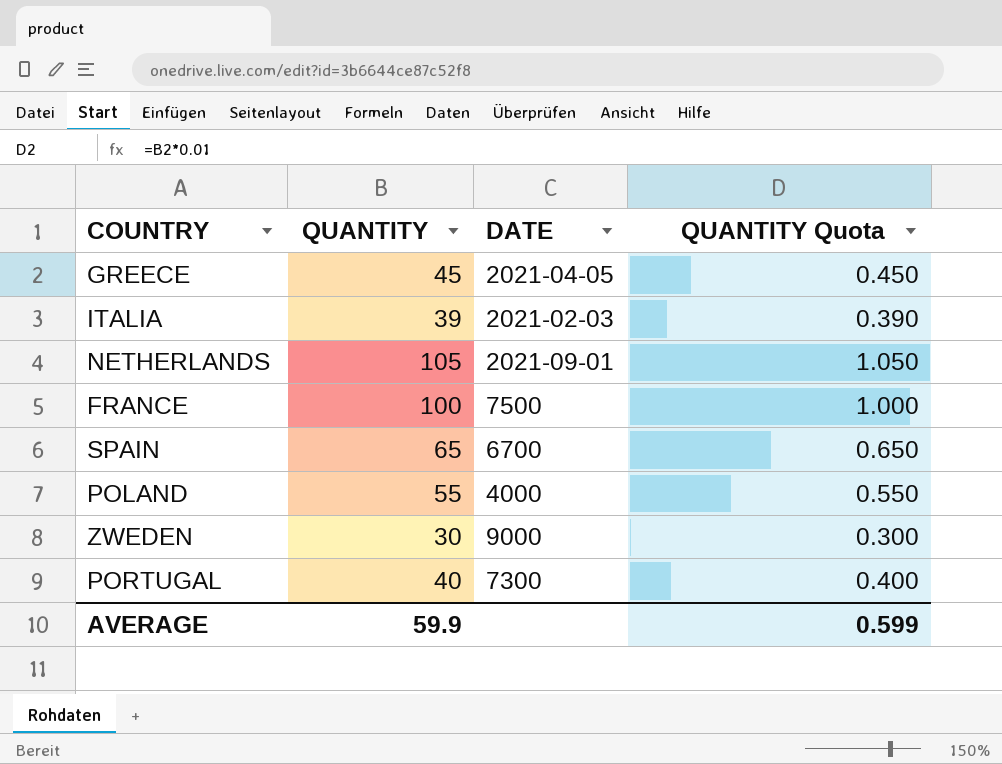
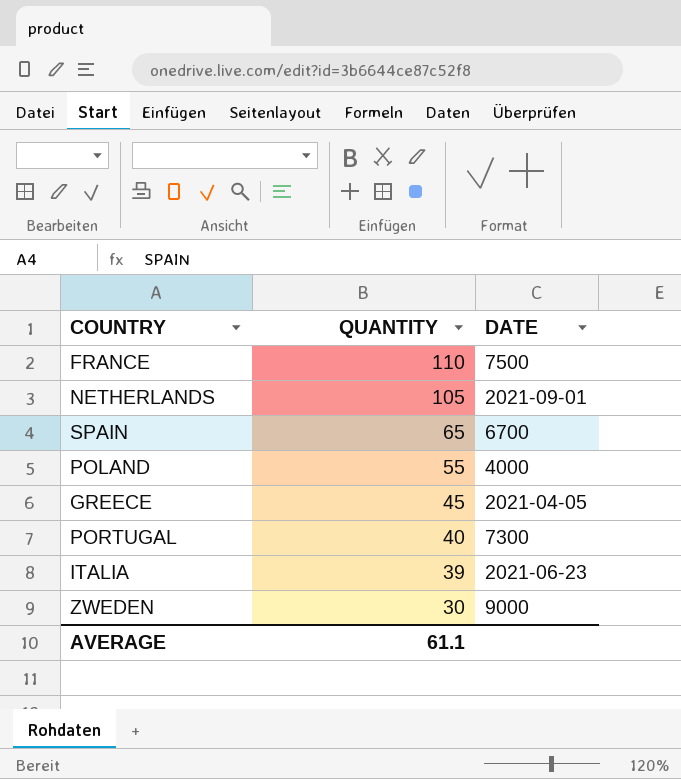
row order: none -> QUANTITY descending
column QUANTITY Quota | formula: [QUANTITY] * 0.01 -> none
FRANCE | QUANTITY: 100 -> 110
ITALIA | DATE: 2021-02-03 -> 2021-06-23
AVERAGE | QUANTITY: 59.9 -> 61.1

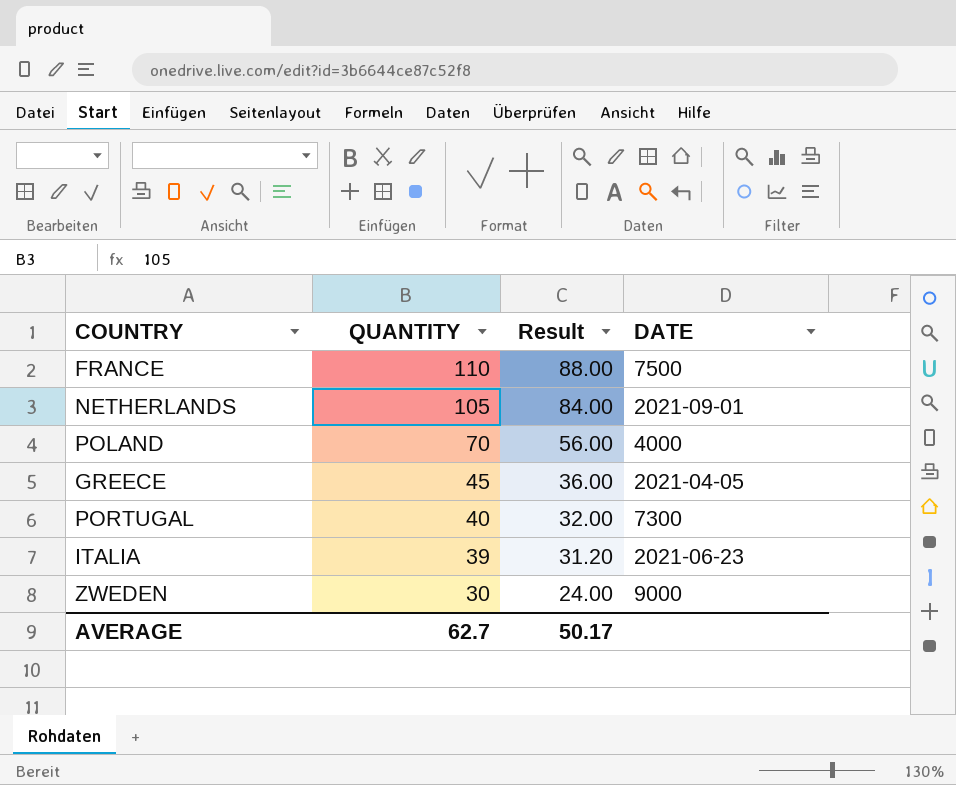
column Result | formula: none -> [QUANTITY] * 0.8
row SPAIN: 65 | 6700 -> none
POLAND | QUANTITY: 55 -> 70
AVERAGE | QUANTITY: 61.1 -> 62.7

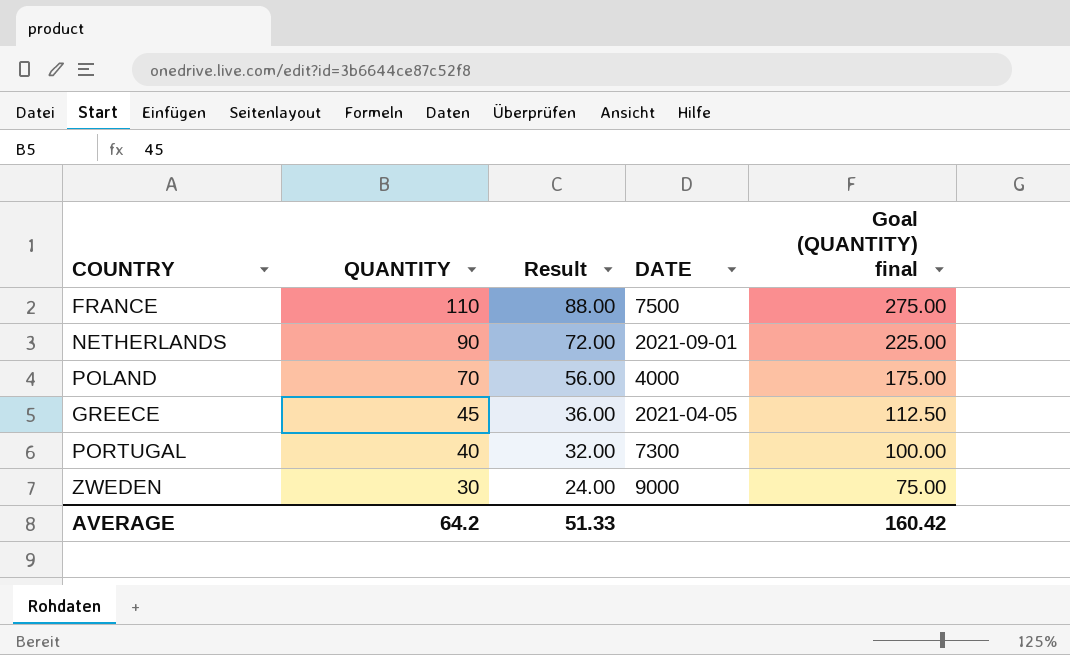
column Goal (QUANTITY) final | formula: none -> [QUANTITY] * 2.5
row ITALIA: 39 | 31.20 | 2021-06-23 -> none
NETHERLANDS | QUANTITY: 105 -> 90
NETHERLANDS | Result: 84.00 -> 72.00
AVERAGE | QUANTITY: 62.7 -> 64.2
AVERAGE | Result: 50.17 -> 51.33

